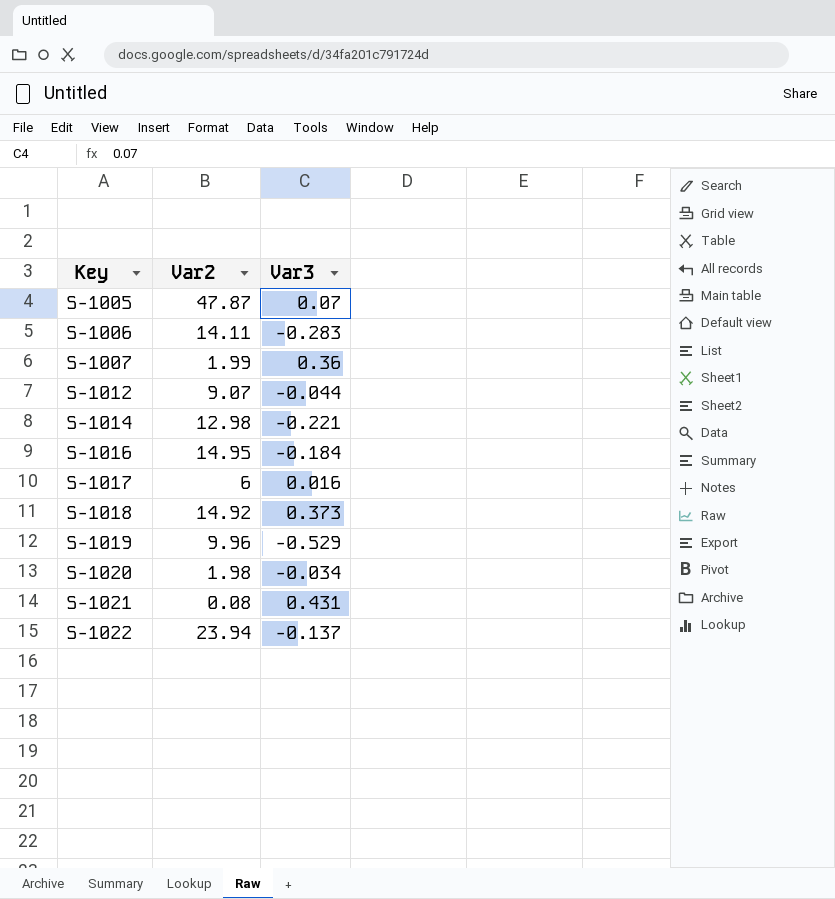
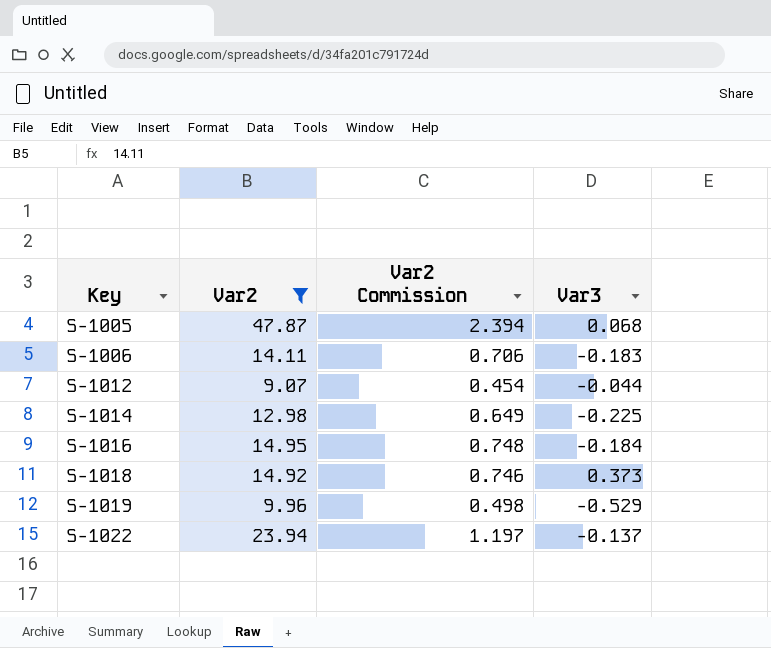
filter: none -> Var2 >= 9.07
column Var2 Commission | formula: none -> [Var2] * 0.05
S-1005 | Var3: 0.07 -> 0.068
S-1006 | Var3: -0.283 -> -0.183
S-1014 | Var3: -0.221 -> -0.225

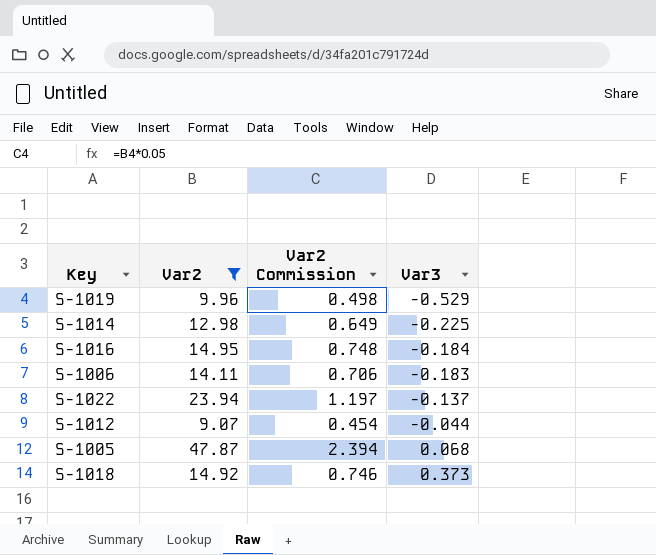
row order: Key ascending -> Var3 ascending

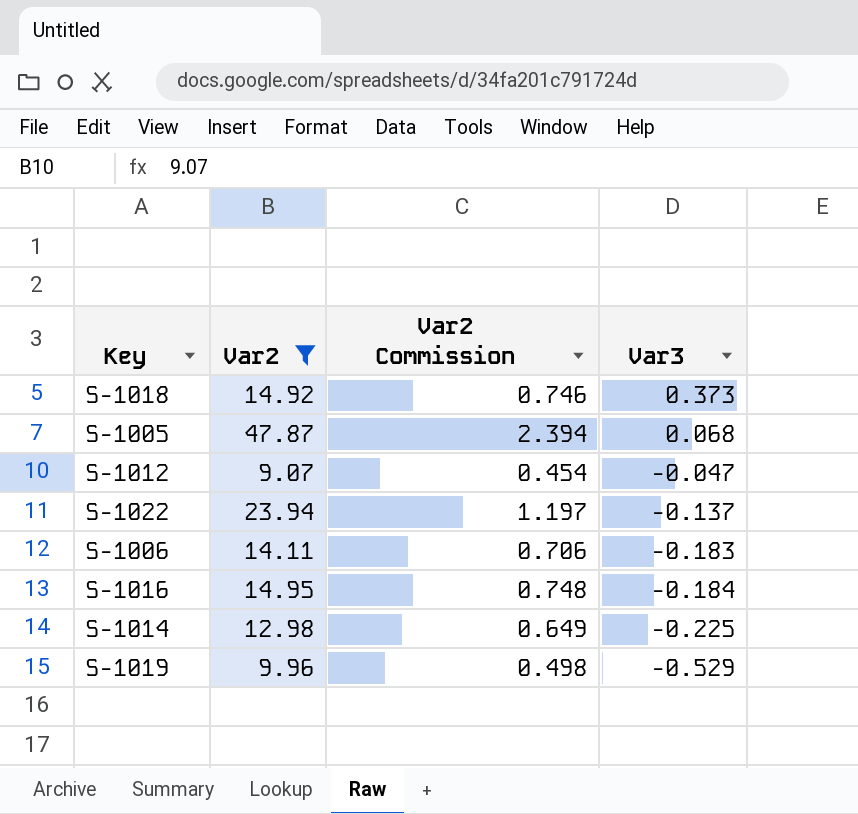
row order: Var3 ascending -> Var3 descending
S-1012 | Var3: -0.044 -> -0.047

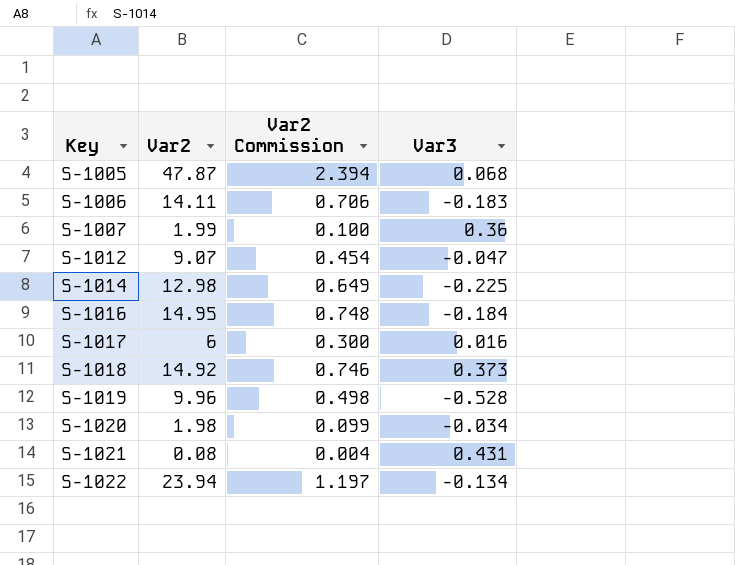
filter: Var2 >= 9.07 -> none
row order: Var3 descending -> Key ascending
S-1019 | Var3: -0.529 -> -0.528
S-1022 | Var3: -0.137 -> -0.134

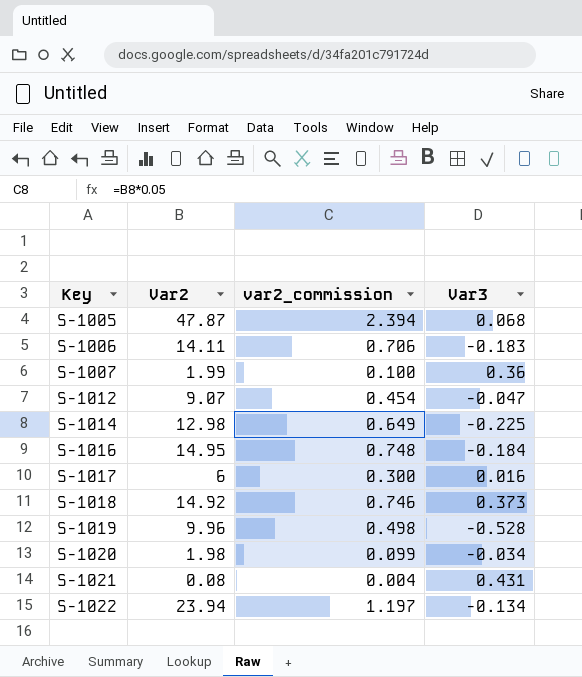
column name: Var2 Commission -> var2_commission

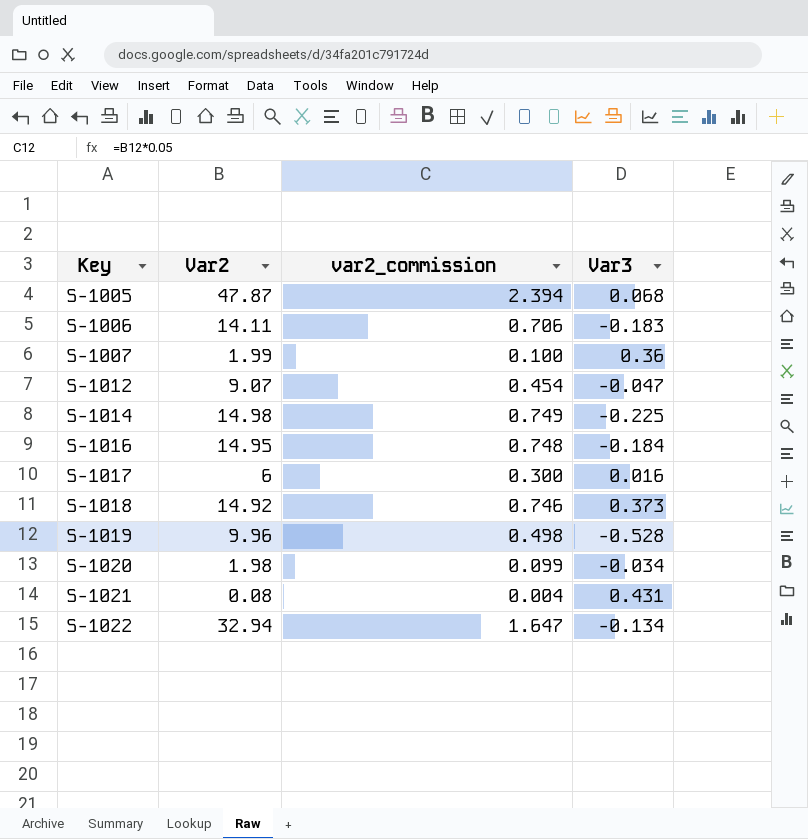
S-1014 | Var2: 12.98 -> 14.98
S-1014 | var2_commission: 0.649 -> 0.749
S-1022 | Var2: 23.94 -> 32.94
S-1022 | var2_commission: 1.197 -> 1.647

